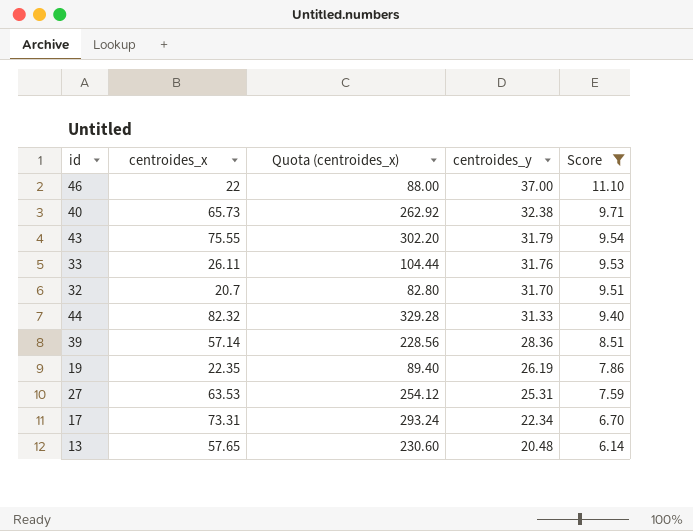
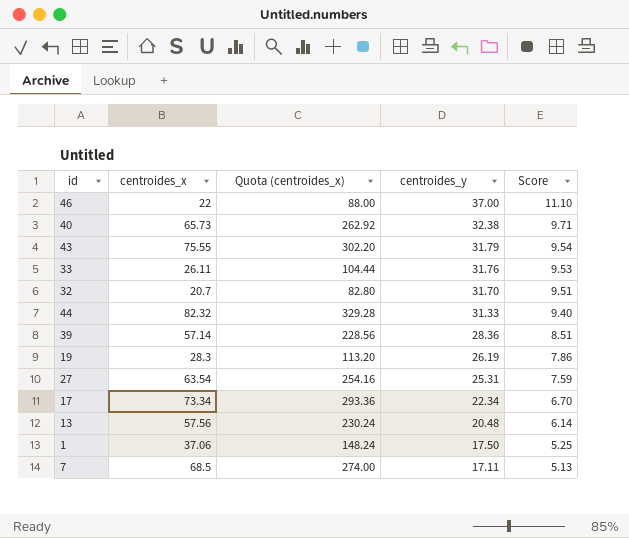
filter: Score >= 6.14 -> none
19 | centroides_x: 22.35 -> 28.3
19 | Quota (centroides_x): 89.40 -> 113.20
27 | centroides_x: 63.53 -> 63.54
27 | Quota (centroides_x): 254.12 -> 254.16
17 | centroides_x: 73.31 -> 73.34
17 | Quota (centroides_x): 293.24 -> 293.36
13 | centroides_x: 57.65 -> 57.56
13 | Quota (centroides_x): 230.60 -> 230.24

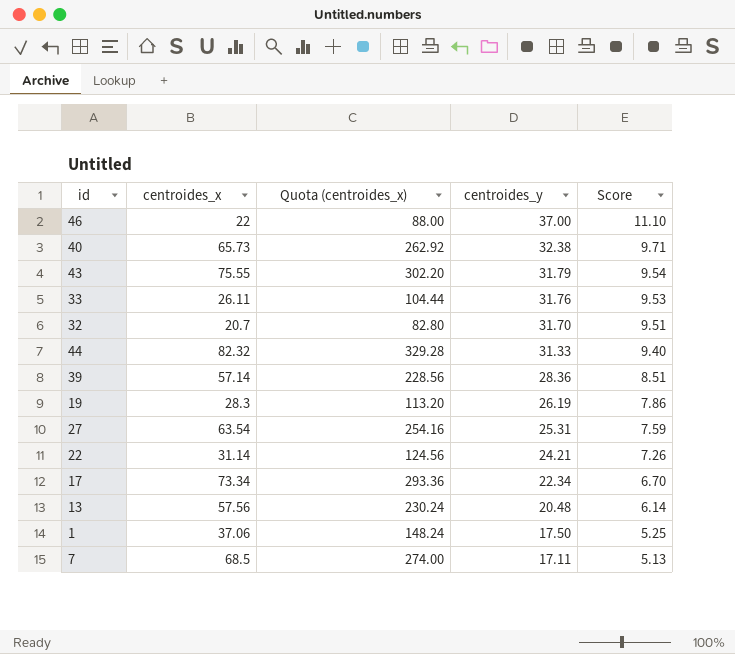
row 22: none -> 31.14 | 124.56 | 24.21 | 7.26

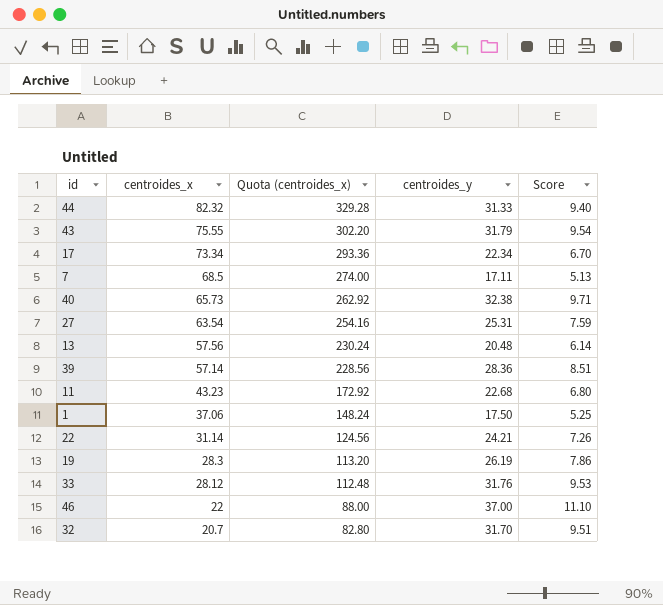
row order: centroides_y descending -> centroides_x descending
row 11: none -> 43.23 | 172.92 | 22.68 | 6.80
33 | centroides_x: 26.11 -> 28.12
33 | Quota (centroides_x): 104.44 -> 112.48

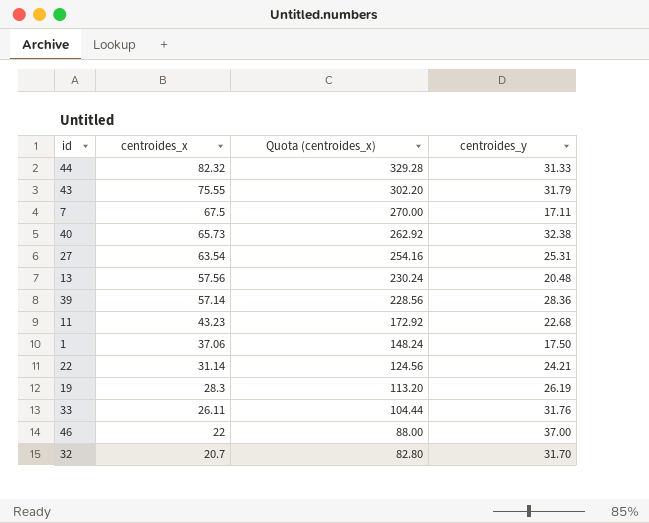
column Score | formula: [centroides_y] * 0.3 -> none
row 17: 73.34 | 293.36 | 22.34 | 6.70 -> none
7 | centroides_x: 68.5 -> 67.5
7 | Quota (centroides_x): 274.00 -> 270.00
33 | centroides_x: 28.12 -> 26.11
33 | Quota (centroides_x): 112.48 -> 104.44

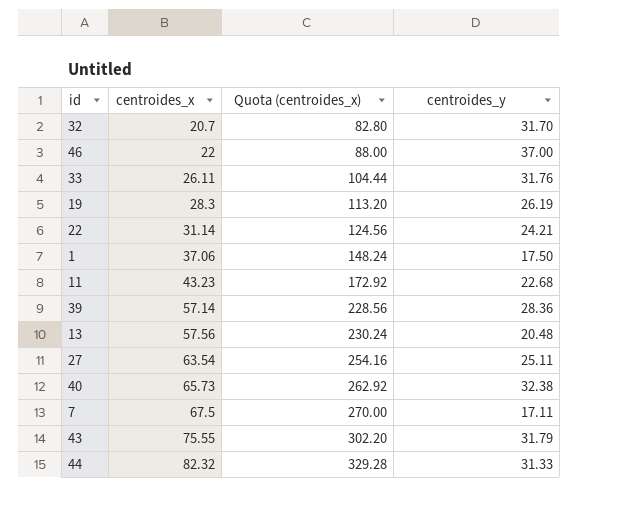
row order: centroides_x descending -> centroides_x ascending
27 | centroides_y: 25.31 -> 25.11

